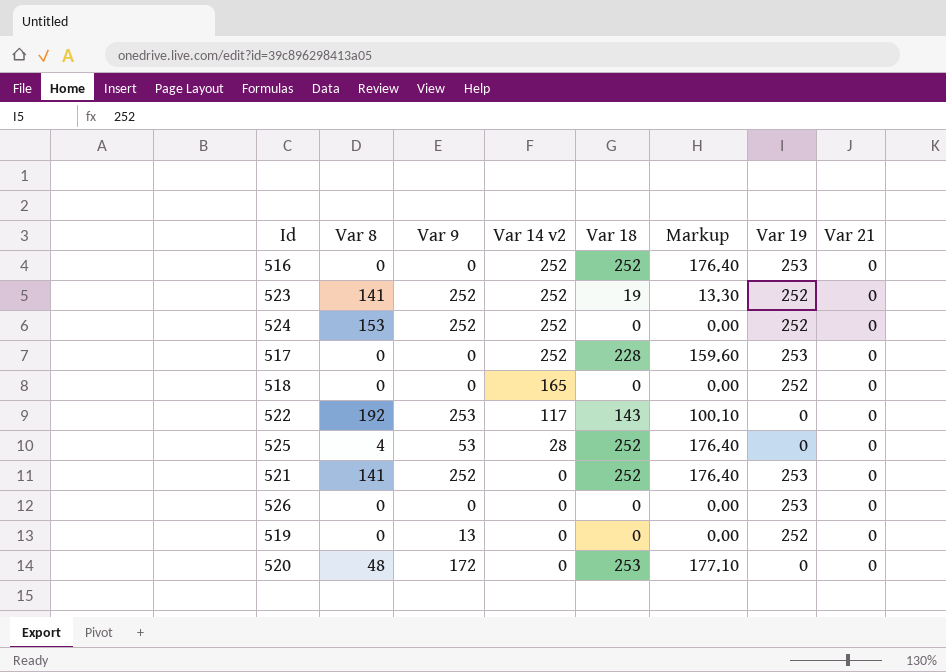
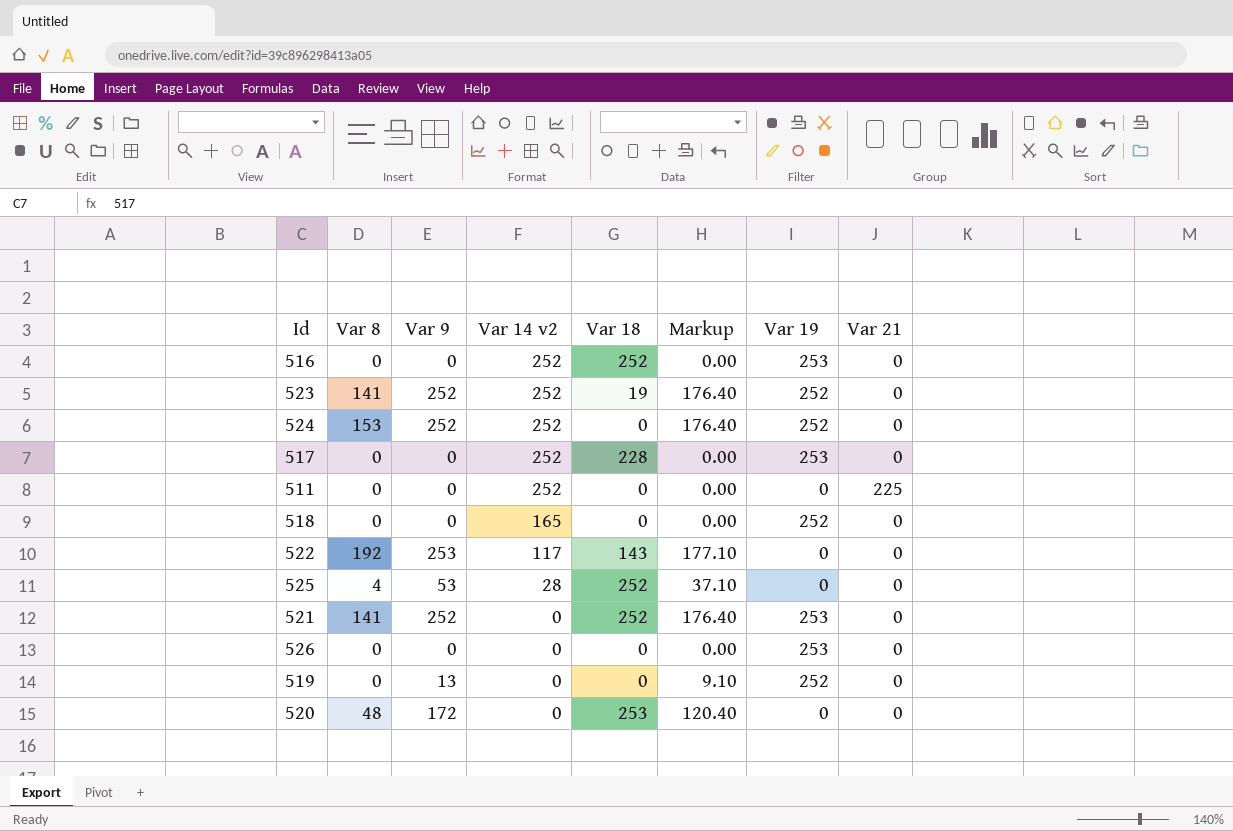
column Markup | formula: [Var 18] * 0.7 -> [Var 9] * 0.7
row 511: none -> 0 | 0 | 252 | 0 | 0.00 | 0 | 225

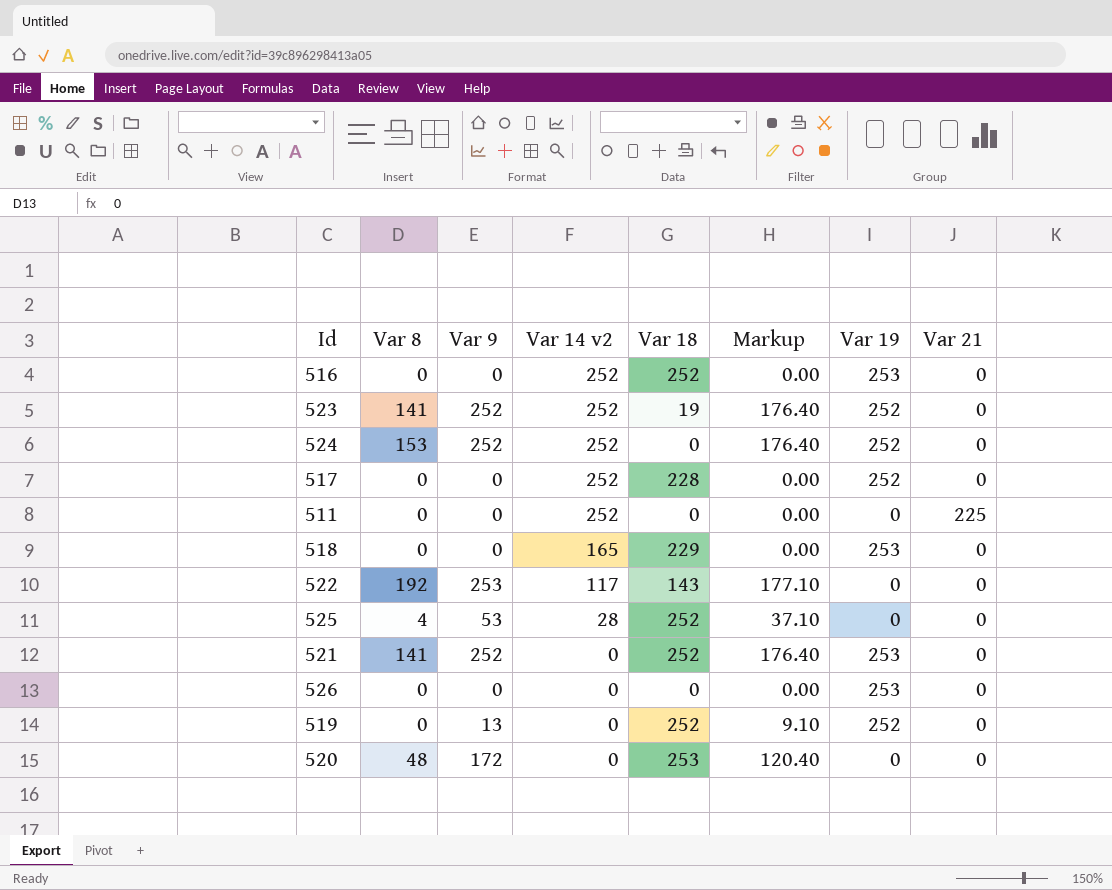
517 | Var 19: 253 -> 252
518 | Var 18: 0 -> 229
518 | Var 19: 252 -> 253
519 | Var 18: 0 -> 252

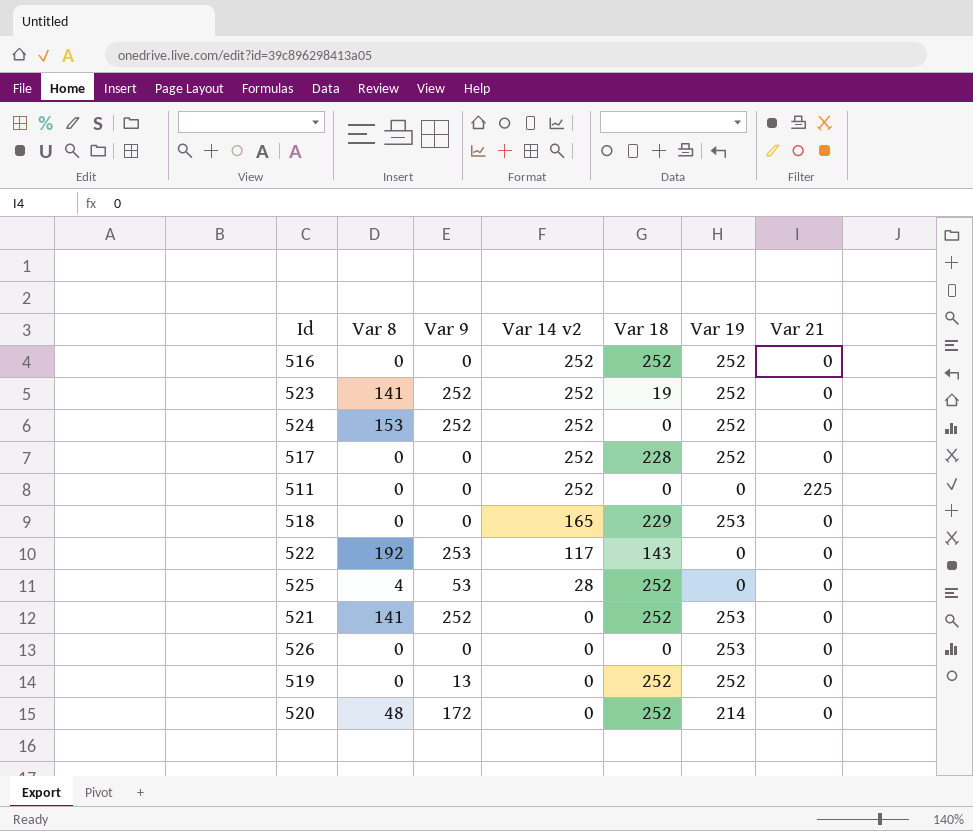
column Markup | formula: [Var 9] * 0.7 -> none
516 | Var 19: 253 -> 252
520 | Var 18: 253 -> 252
520 | Var 19: 0 -> 214

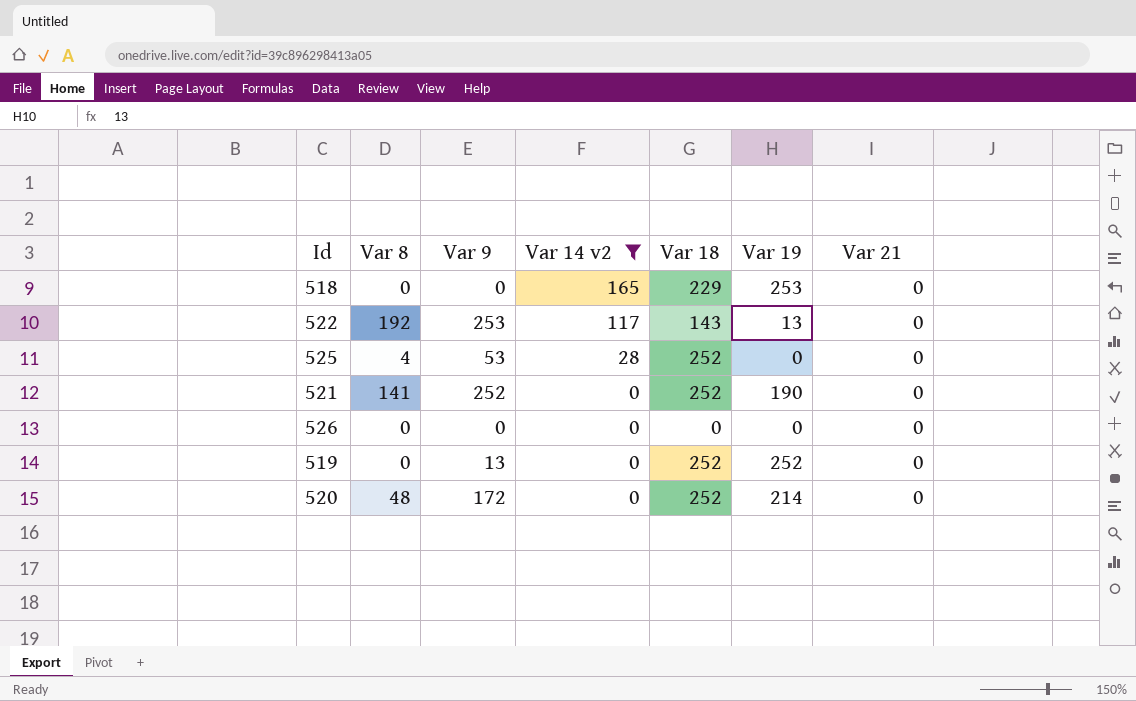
filter: none -> Var 14 v2 != 252
522 | Var 19: 0 -> 13
521 | Var 19: 253 -> 190
526 | Var 19: 253 -> 0

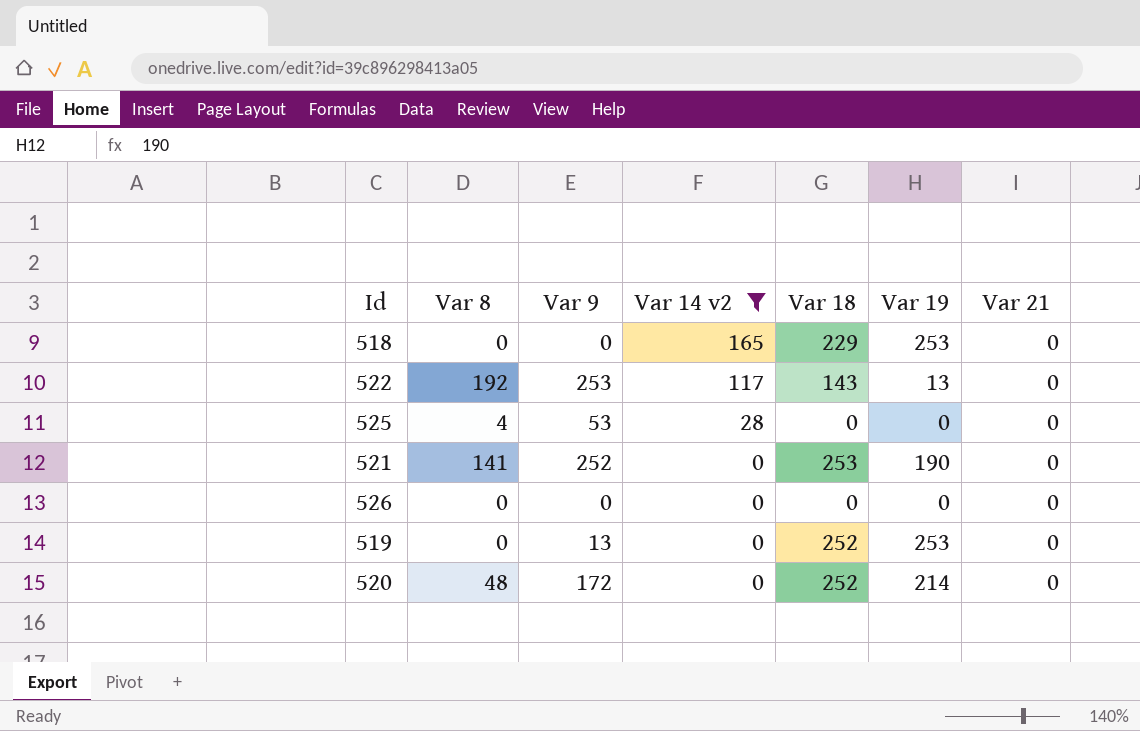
525 | Var 18: 252 -> 0
521 | Var 18: 252 -> 253
519 | Var 19: 252 -> 253

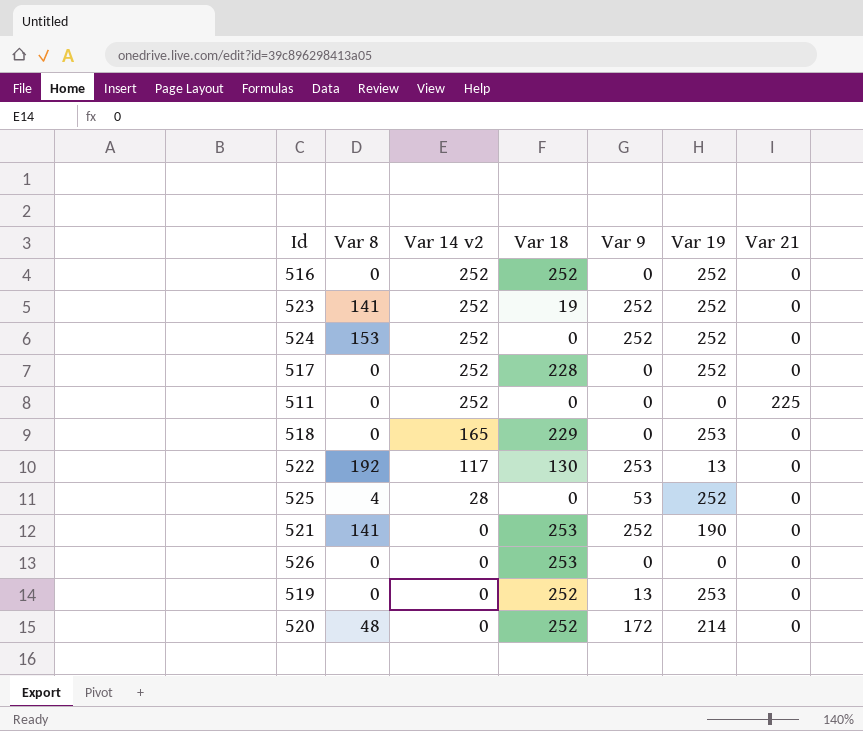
filter: Var 14 v2 != 252 -> none
column Var 9 | position: 3 -> 5
522 | Var 18: 143 -> 130
525 | Var 19: 0 -> 252
526 | Var 18: 0 -> 253

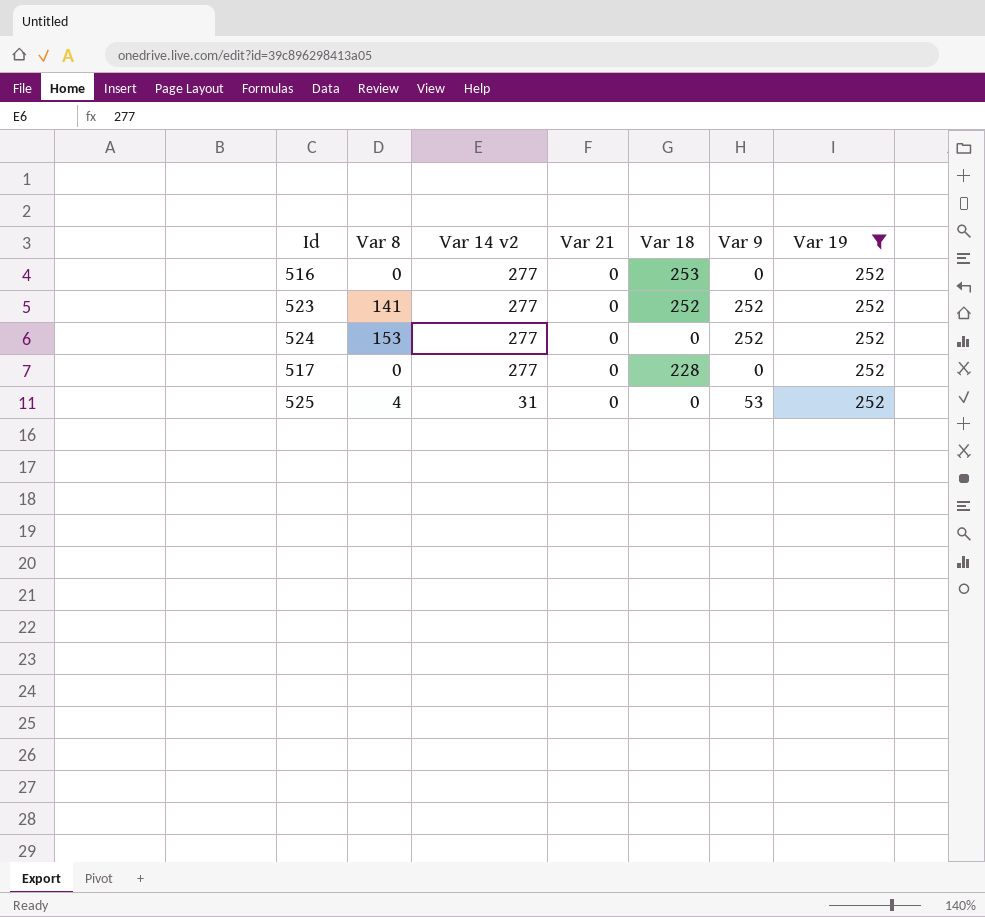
filter: none -> Var 19 = 252
column Var 21 | position: 7 -> 4
516 | Var 14 v2: 252 -> 277
516 | Var 18: 252 -> 253
523 | Var 14 v2: 252 -> 277
523 | Var 18: 19 -> 252
524 | Var 14 v2: 252 -> 277
517 | Var 14 v2: 252 -> 277
525 | Var 14 v2: 28 -> 31

